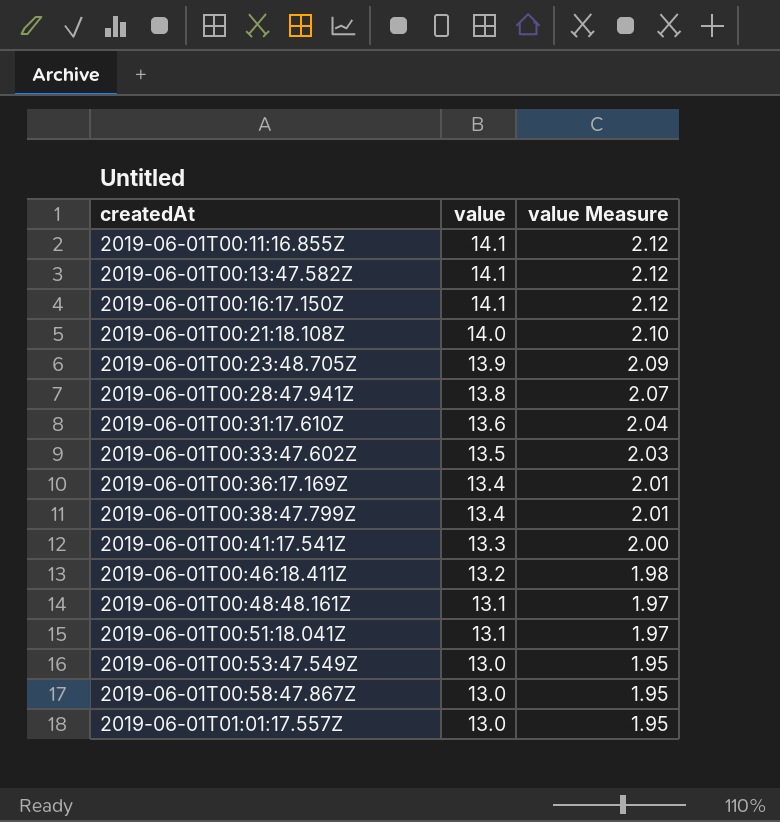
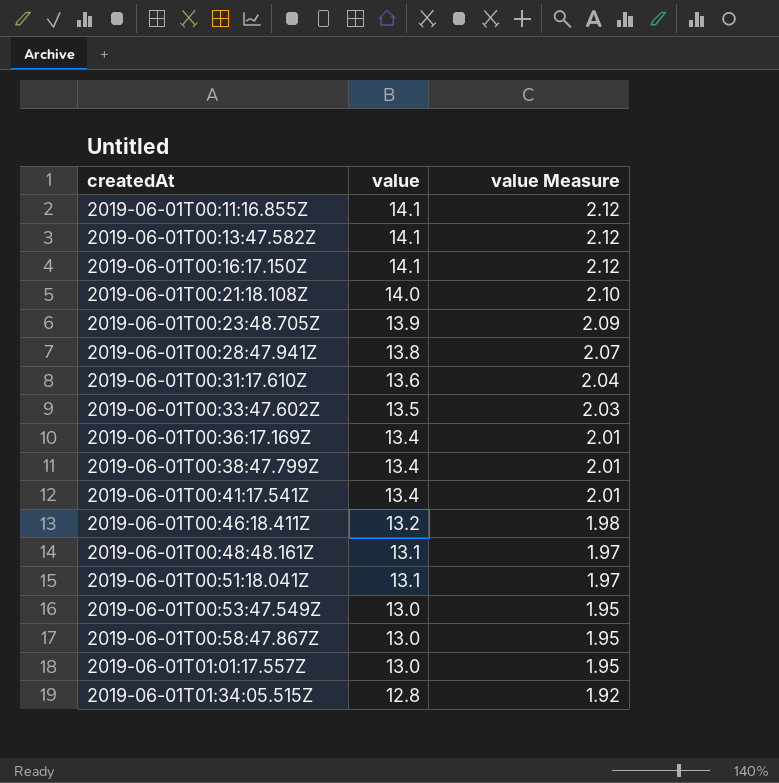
2019-06-01T00:41:17.541Z | value: 13.3 -> 13.4
2019-06-01T00:41:17.541Z | value Measure: 2.00 -> 2.01
row 2019-06-01T01:34:05.515Z: none -> 12.8 | 1.92

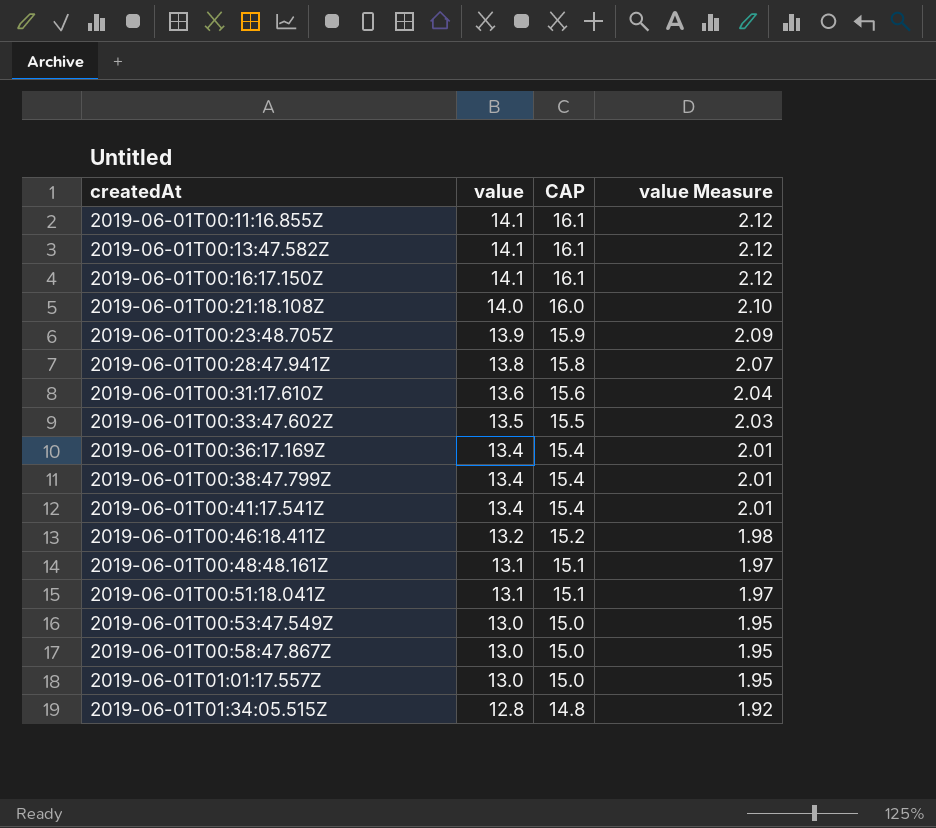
column CAP | formula: none -> [value] + 2

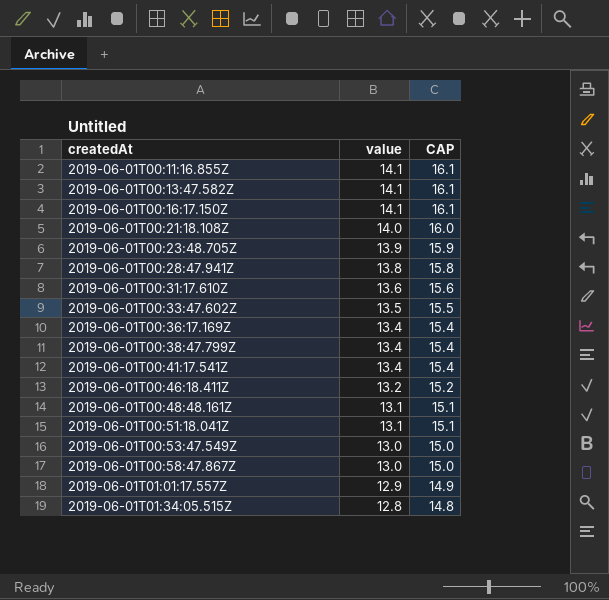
column value Measure | formula: [value] * 0.15 -> none
2019-06-01T01:01:17.557Z | value: 13.0 -> 12.9
2019-06-01T01:01:17.557Z | CAP: 15.0 -> 14.9

